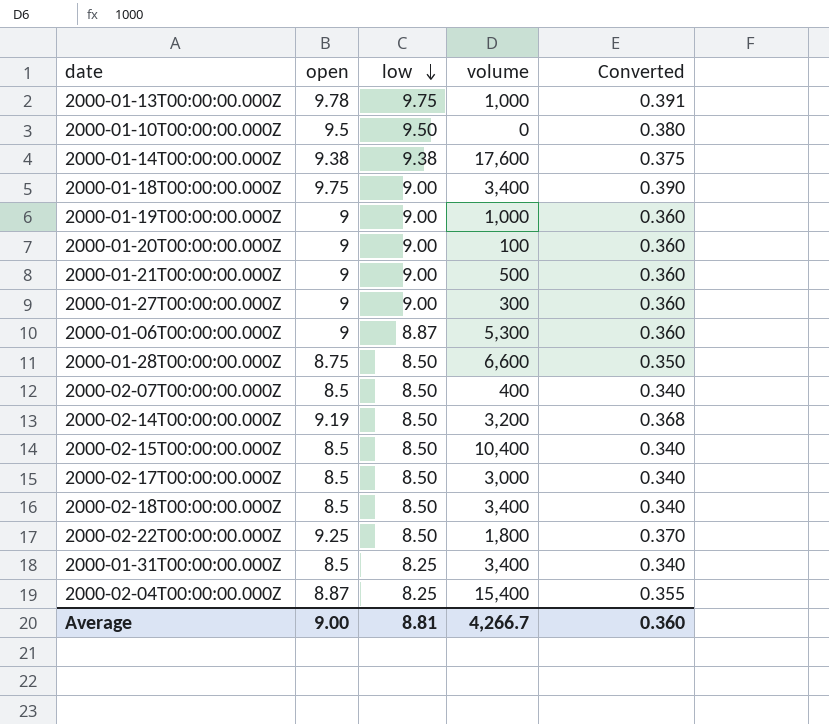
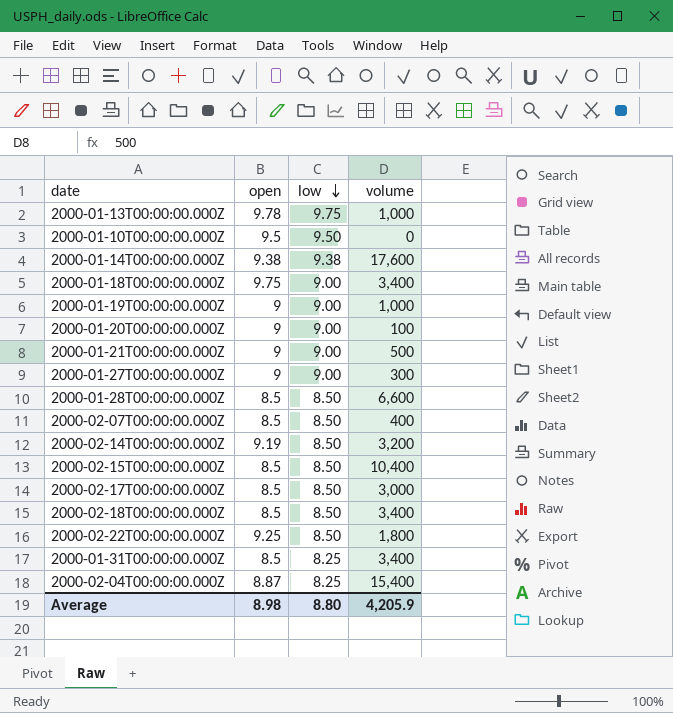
column Converted | formula: [open] * 0.04 -> none
row 2000-01-06T00:00:00.000Z: 9 | 8.87 | 5,300 | 0.360 -> none
2000-01-28T00:00:00.000Z | open: 8.75 -> 8.5
Average | open: 9.00 -> 8.98
Average | low: 8.81 -> 8.80
Average | volume: 4,266.7 -> 4,205.9

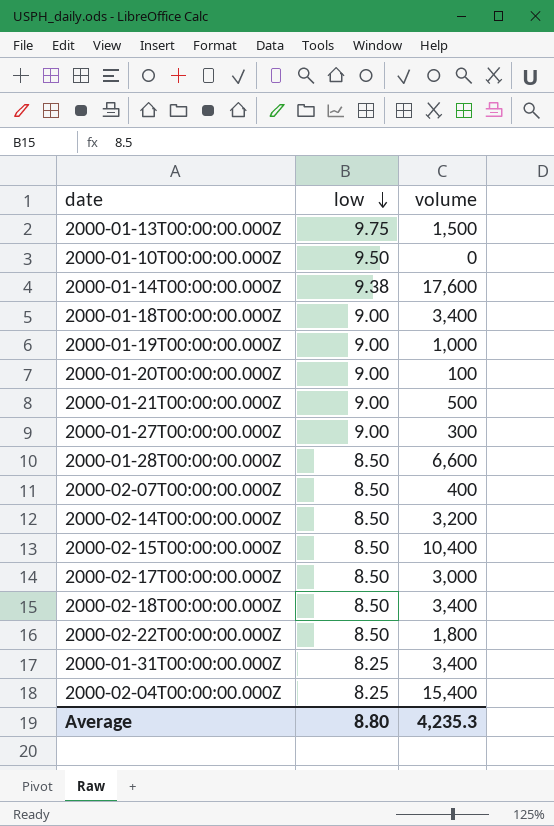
column open | position: 2 -> none
2000-01-13T00:00:00.000Z | volume: 1,000 -> 1,500
Average | volume: 4,205.9 -> 4,235.3

